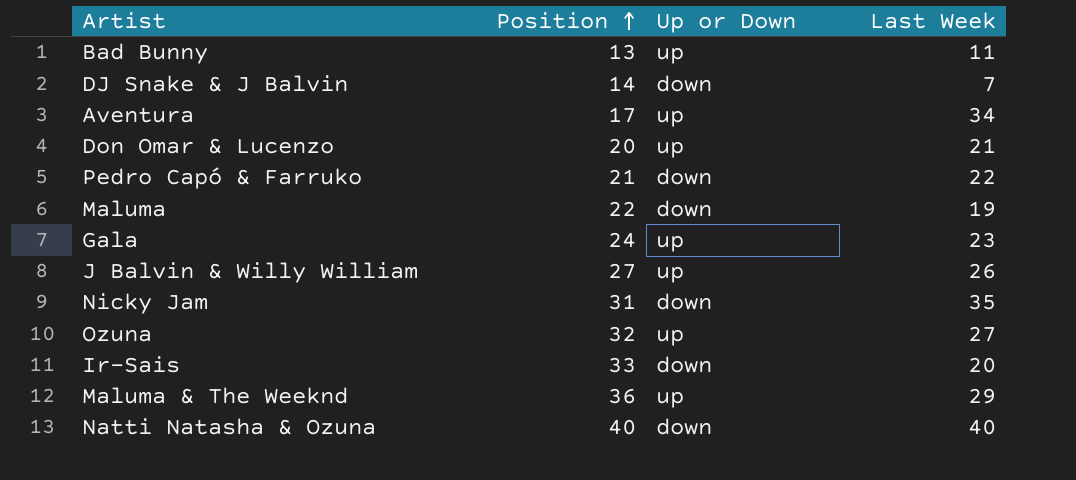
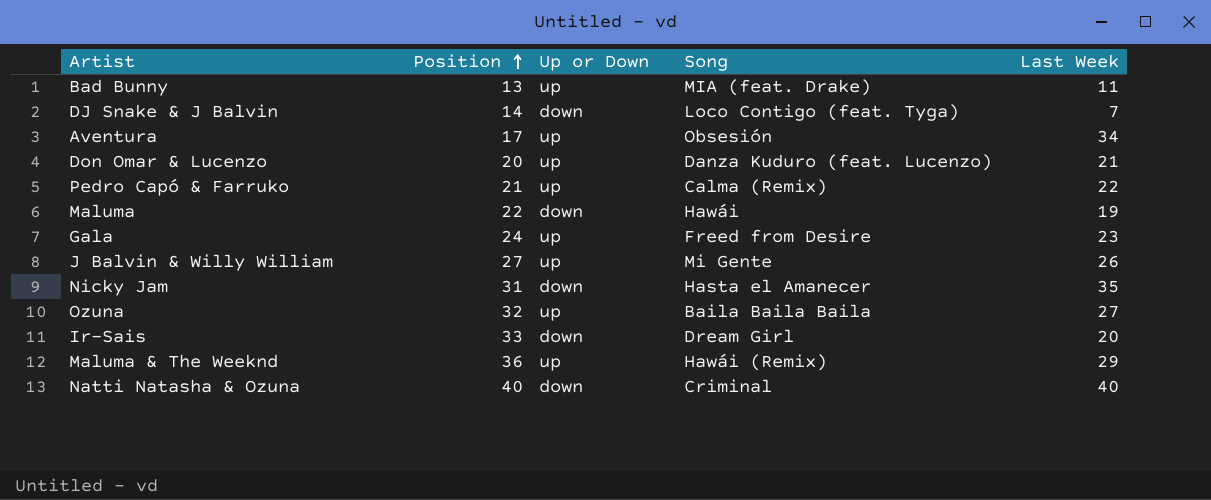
column Song | position: none -> 4
Pedro Capó & Farruko | Up or Down: down -> up

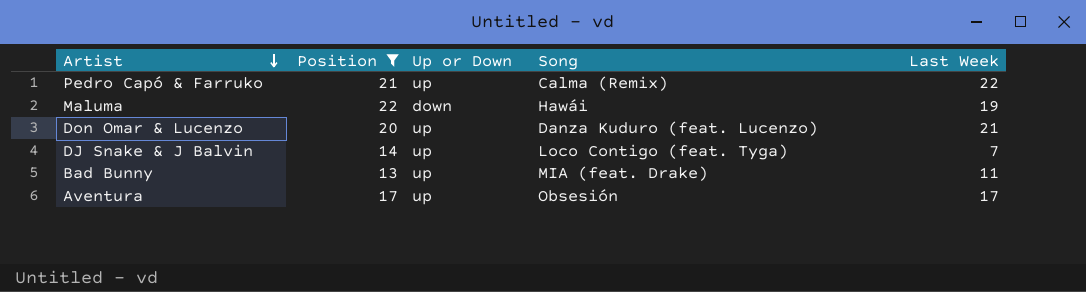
filter: none -> Position <= 22
row order: Position ascending -> Artist descending
DJ Snake & J Balvin | Up or Down: down -> up
Aventura | Last Week: 34 -> 17

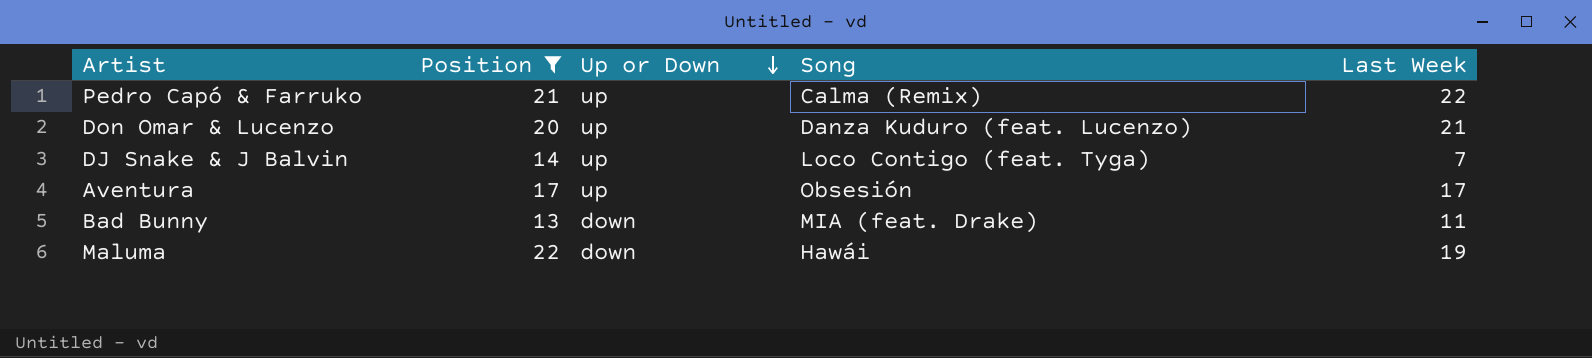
row order: Artist descending -> Up or Down descending
Bad Bunny | Up or Down: up -> down

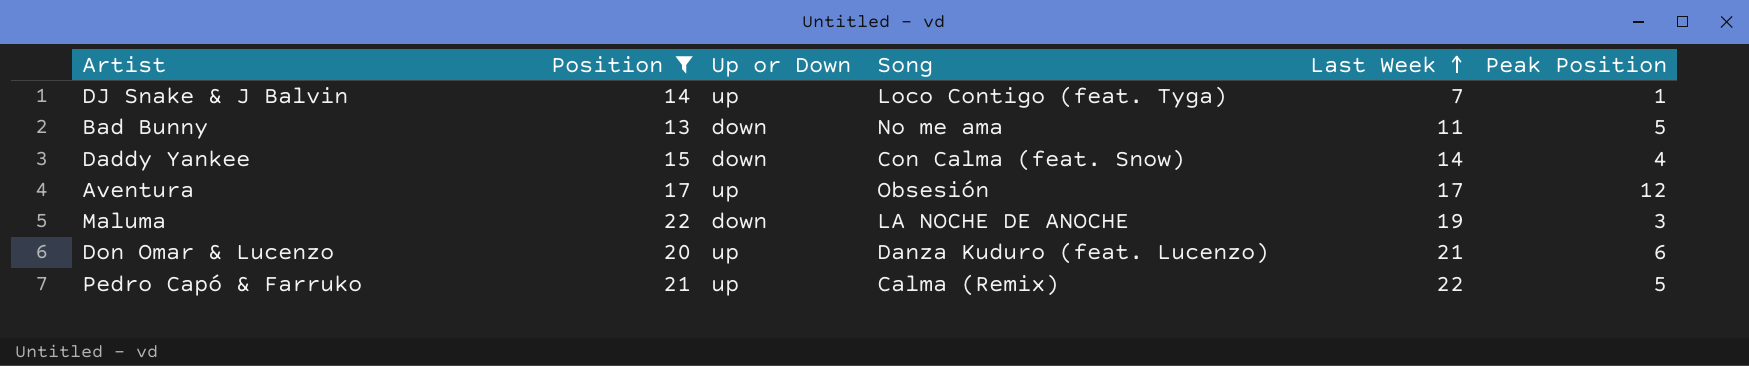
row order: Up or Down descending -> Last Week ascending
column Peak Position | position: none -> 6
Bad Bunny | Song: MIA (feat. Drake) -> No me ama
row Daddy Yankee: none -> 15 | down | Con Calma (feat. Snow) | 14 | 4
Maluma | Song: Hawái -> LA NOCHE DE ANOCHE

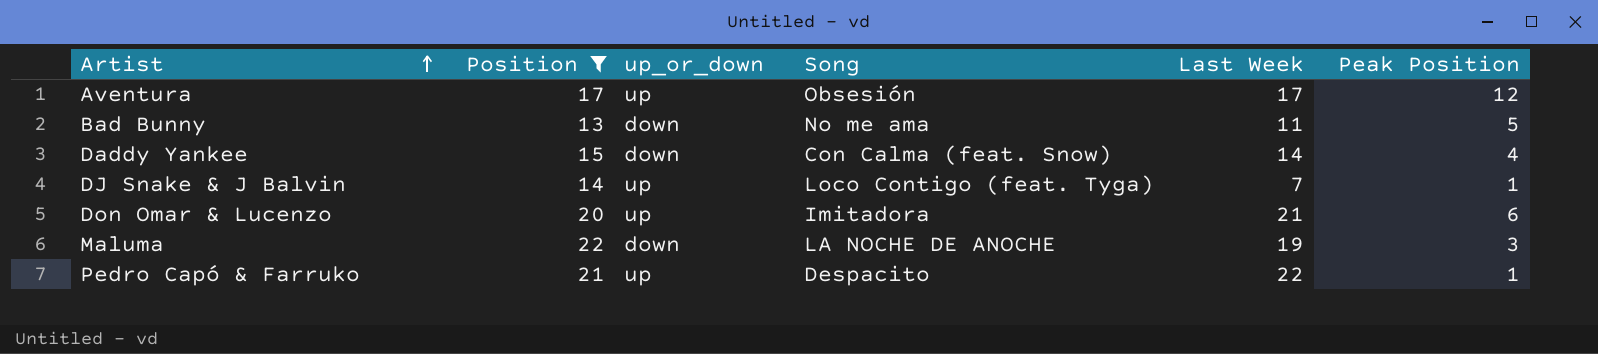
row order: Last Week ascending -> Artist ascending
column name: Up or Down -> up_or_down
Don Omar & Lucenzo | Song: Danza Kuduro (feat. Lucenzo) -> Imitadora
Pedro Capó & Farruko | Song: Calma (Remix) -> Despacito
Pedro Capó & Farruko | Peak Position: 5 -> 1

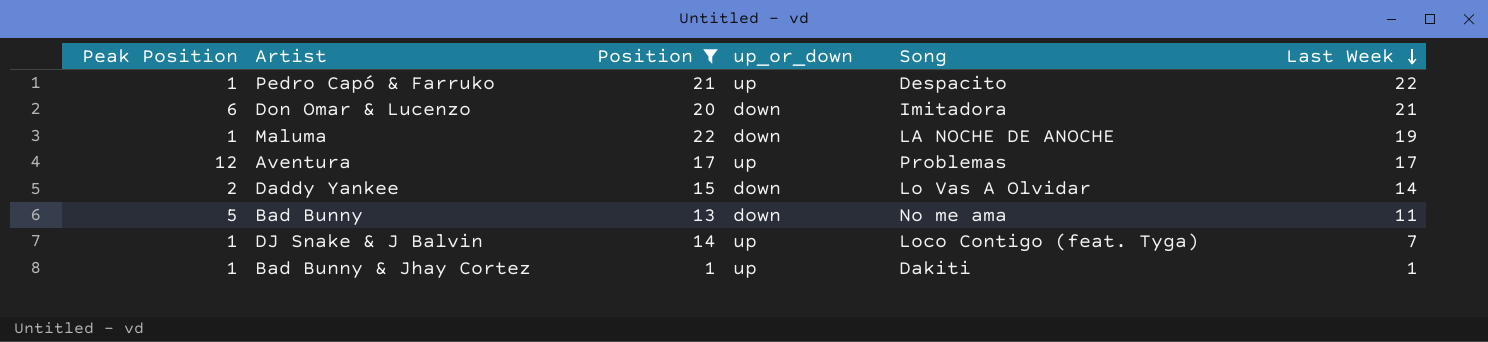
row order: Artist ascending -> Last Week descending
column Peak Position | position: 6 -> 1
Don Omar & Lucenzo | up_or_down: up -> down
Maluma | Peak Position: 3 -> 1
Aventura | Song: Obsesión -> Problemas
Daddy Yankee | Peak Position: 4 -> 2
Daddy Yankee | Song: Con Calma (feat. Snow) -> Lo Vas A Olvidar
row Bad Bunny & Jhay Cortez: none -> 1 | 1 | up | Dakiti | 1

